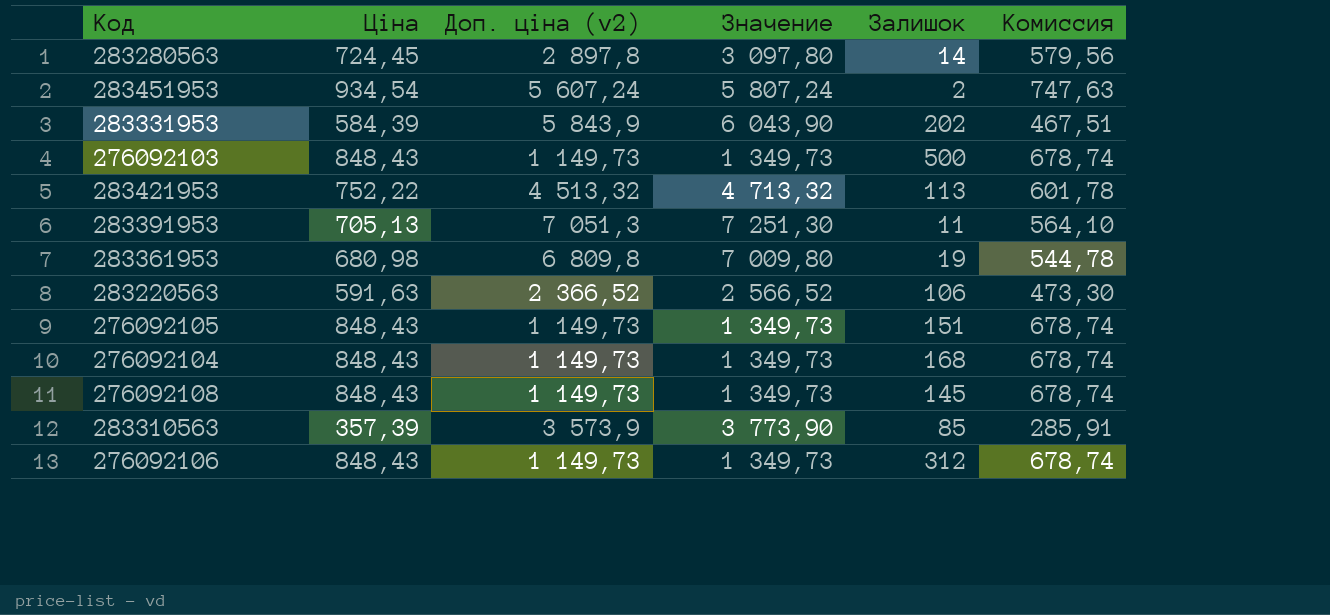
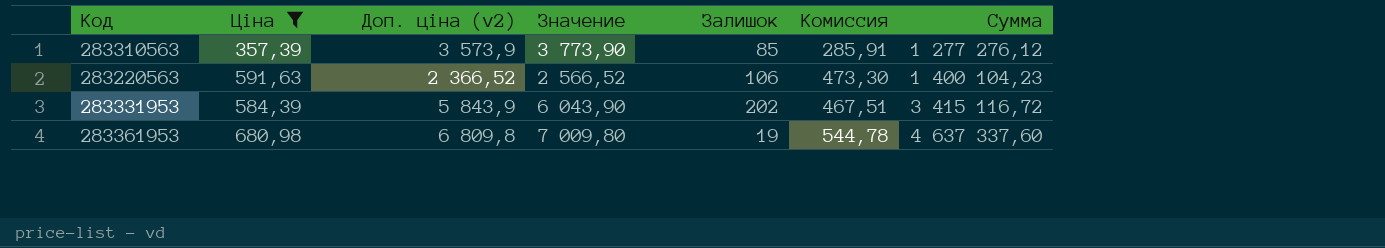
filter: none -> Ціна <= 680,98
row order: none -> Сумма ascending
column Сумма | formula: none -> [Ціна] * [Доп. ціна (v2)]

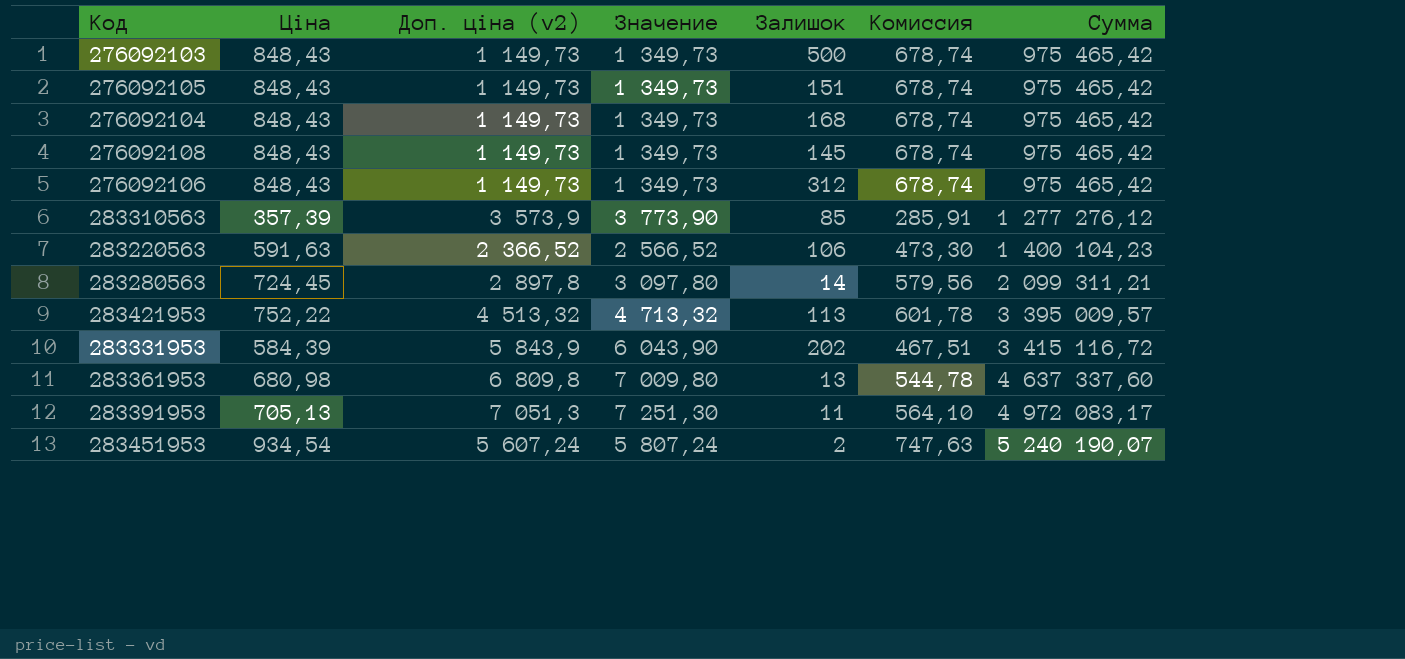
filter: Ціна <= 680,98 -> none
283361953 | Залишок: 19 -> 13

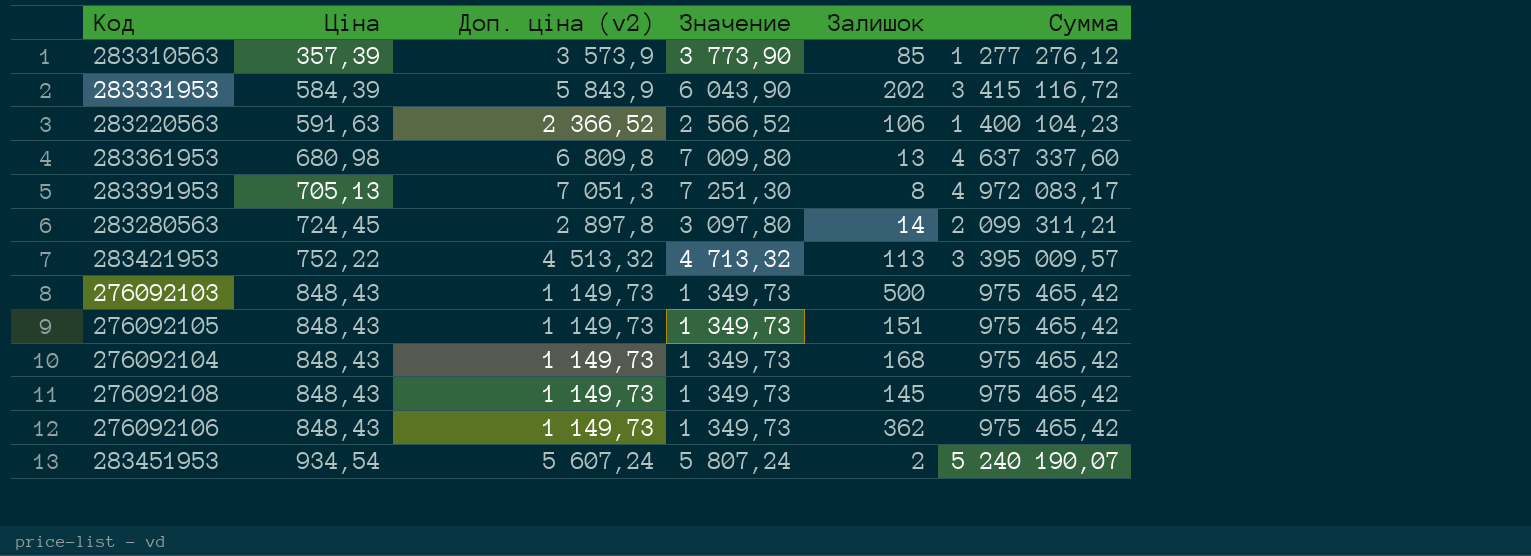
row order: Сумма ascending -> Ціна ascending
column Комиссия | formula: [Ціна] * 0,8 -> none
283391953 | Залишок: 11 -> 8
276092106 | Залишок: 312 -> 362

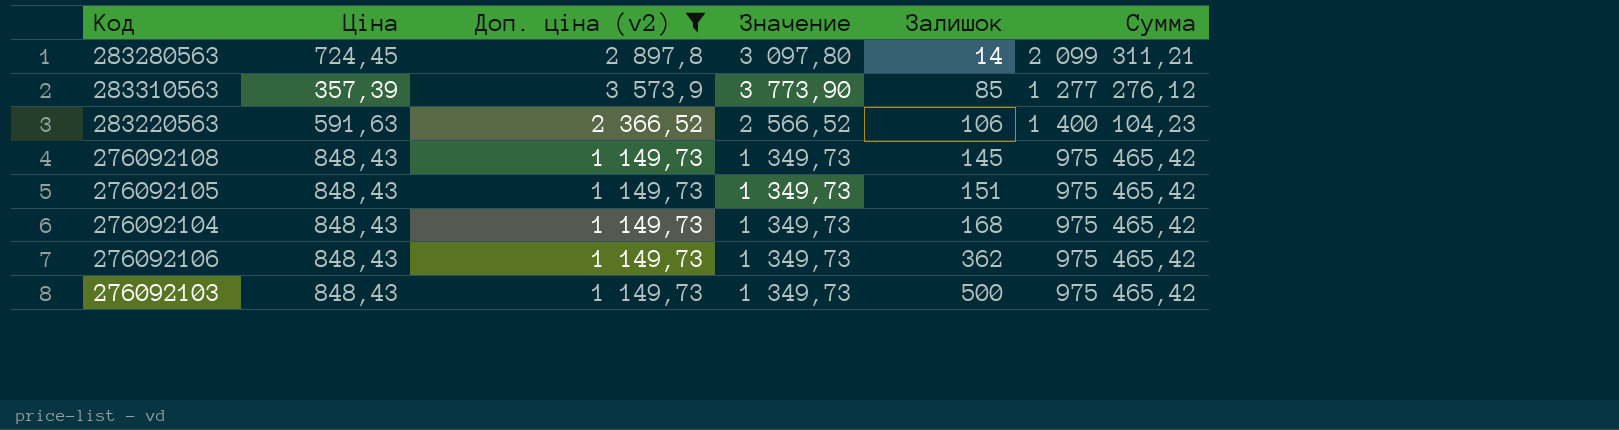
filter: none -> Доп. ціна (v2) <= 3 573,9
row order: Ціна ascending -> Залишок ascending

